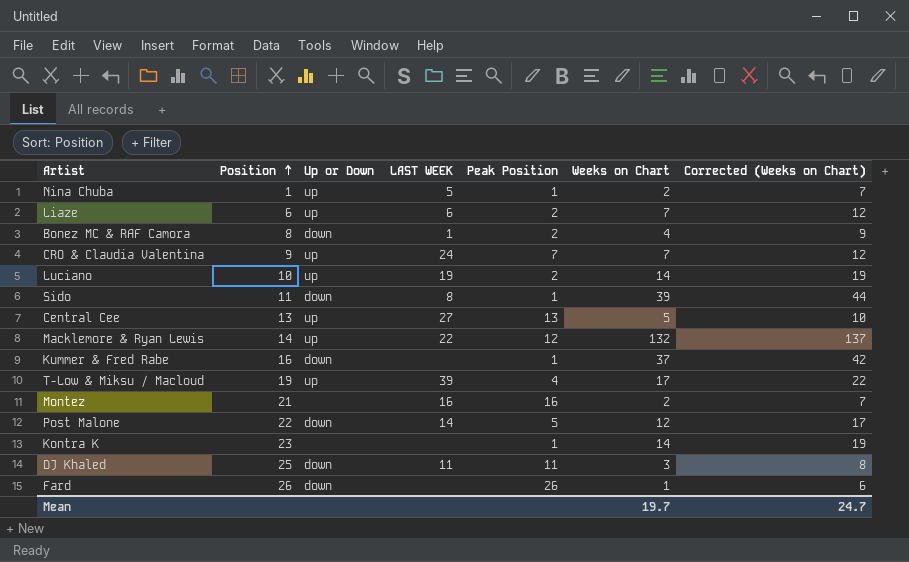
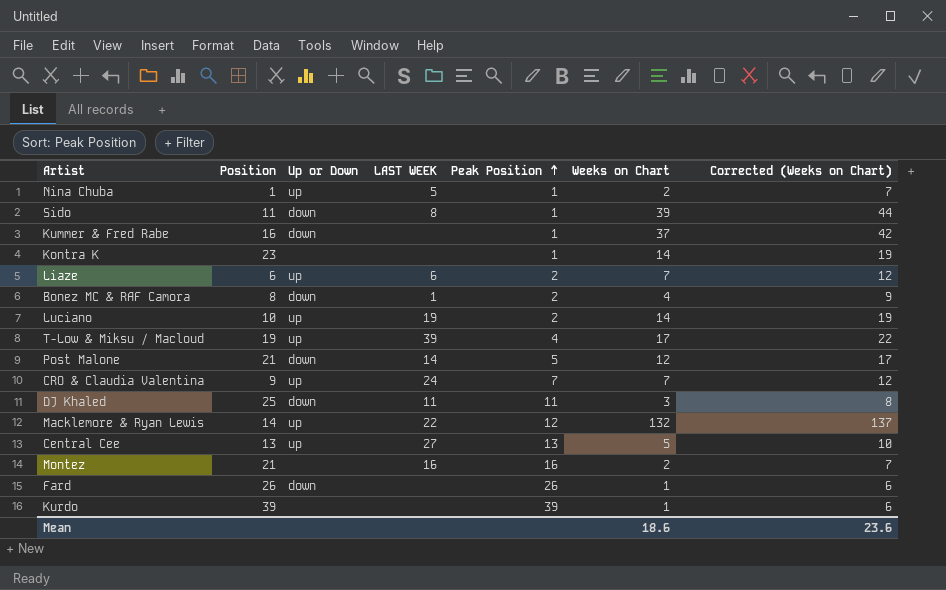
row order: Position ascending -> Peak Position ascending
Post Malone | Position: 22 -> 21
row Kurdo: none -> 39 | none | none | 39 | 1 | 6
Mean | Weeks on Chart: 19.7 -> 18.6
Mean | Corrected (Weeks on Chart): 24.7 -> 23.6

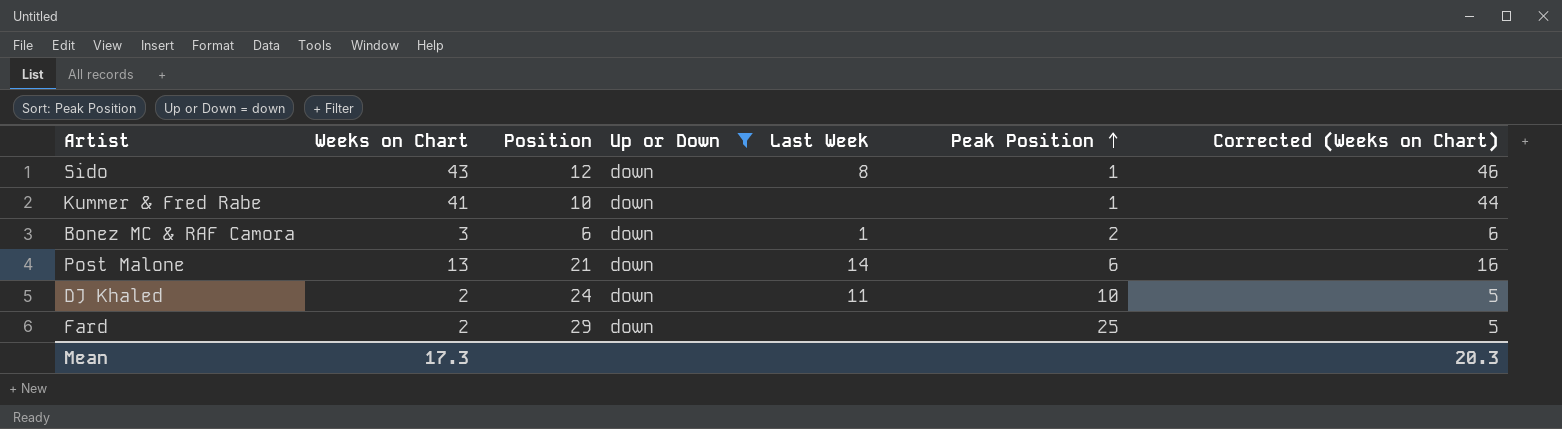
filter: none -> Up or Down = down
column Weeks on Chart | position: 6 -> 2
column name: LAST WEEK -> Last Week
column Corrected (Weeks on Chart) | formula: [Weeks on Chart] + 5 -> [Weeks on Chart] + 3
Sido | Weeks on Chart: 39 -> 43
Sido | Position: 11 -> 12
Kummer & Fred Rabe | Weeks on Chart: 37 -> 41
Kummer & Fred Rabe | Position: 16 -> 10
Bonez MC & RAF Camora | Weeks on Chart: 4 -> 3
Bonez MC & RAF Camora | Position: 8 -> 6
Post Malone | Weeks on Chart: 12 -> 13
Post Malone | Peak Position: 5 -> 6
DJ Khaled | Weeks on Chart: 3 -> 2
DJ Khaled | Position: 25 -> 24
DJ Khaled | Peak Position: 11 -> 10
Fard | Weeks on Chart: 1 -> 2
Fard | Position: 26 -> 29
Fard | Peak Position: 26 -> 25
Mean | Weeks on Chart: 18.6 -> 17.3
Mean | Corrected (Weeks on Chart): 23.6 -> 20.3

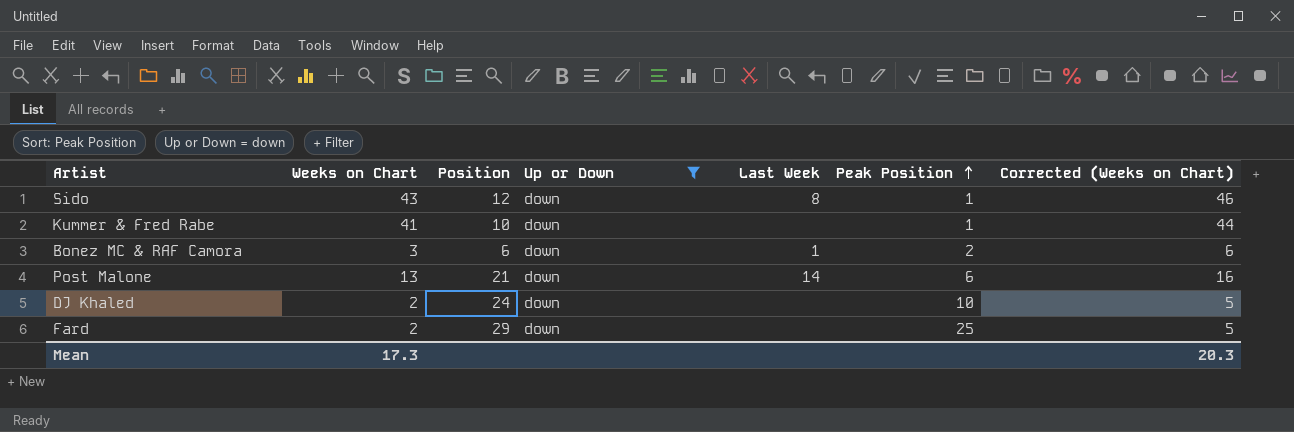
DJ Khaled | Last Week: 11 -> none

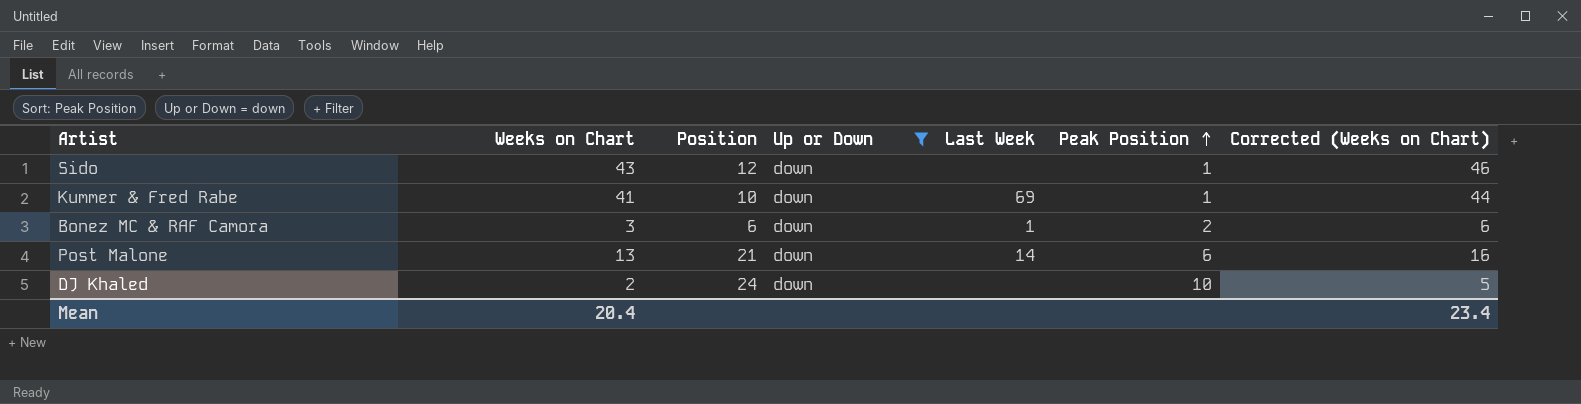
row Fard: 2 | 29 | down | none | 25 | 5 -> none
Sido | Last Week: 8 -> none
Kummer & Fred Rabe | Last Week: none -> 69
Mean | Weeks on Chart: 17.3 -> 20.4
Mean | Corrected (Weeks on Chart): 20.3 -> 23.4

